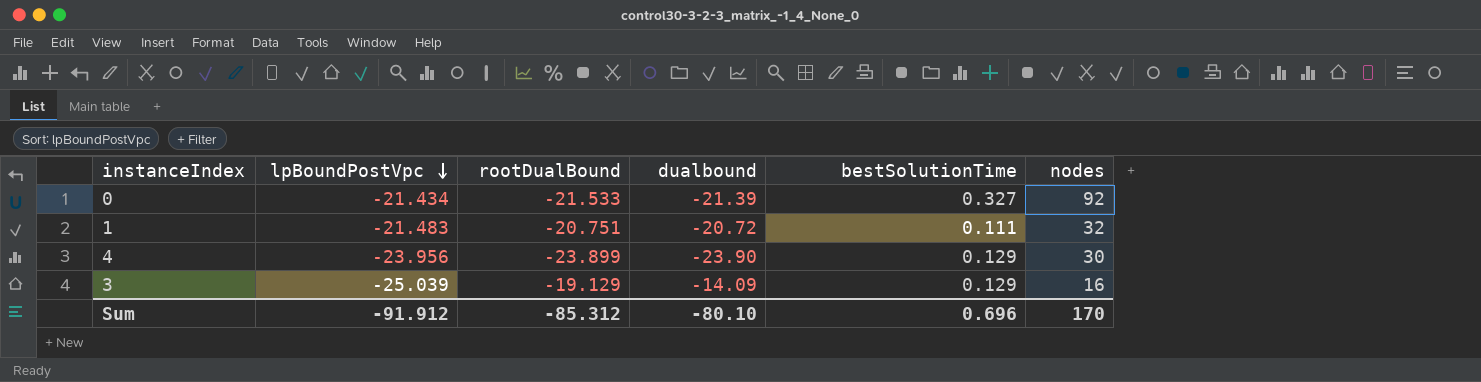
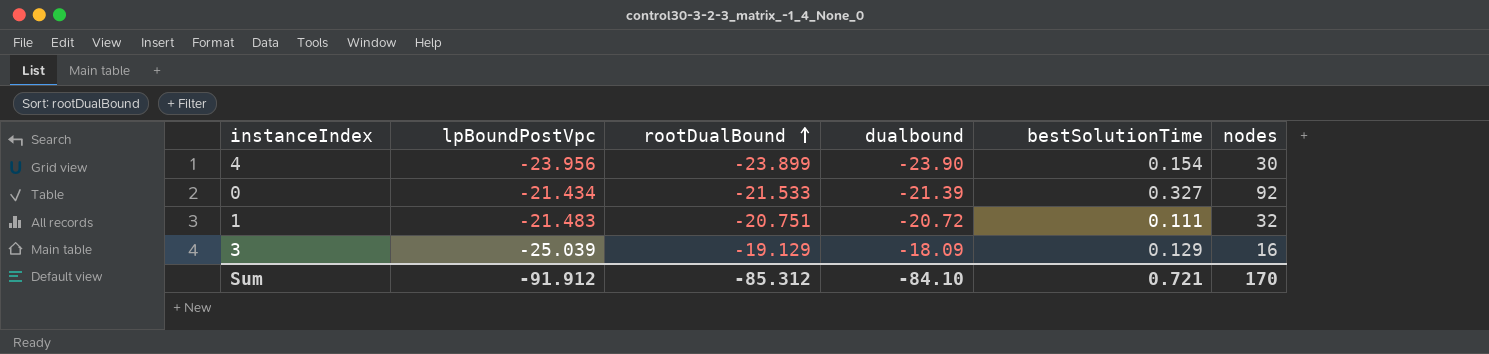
row order: lpBoundPostVpc descending -> rootDualBound ascending
4 | bestSolutionTime: 0.129 -> 0.154
3 | dualbound: -14.09 -> -18.09
Sum | dualbound: -80.10 -> -84.10
Sum | bestSolutionTime: 0.696 -> 0.721

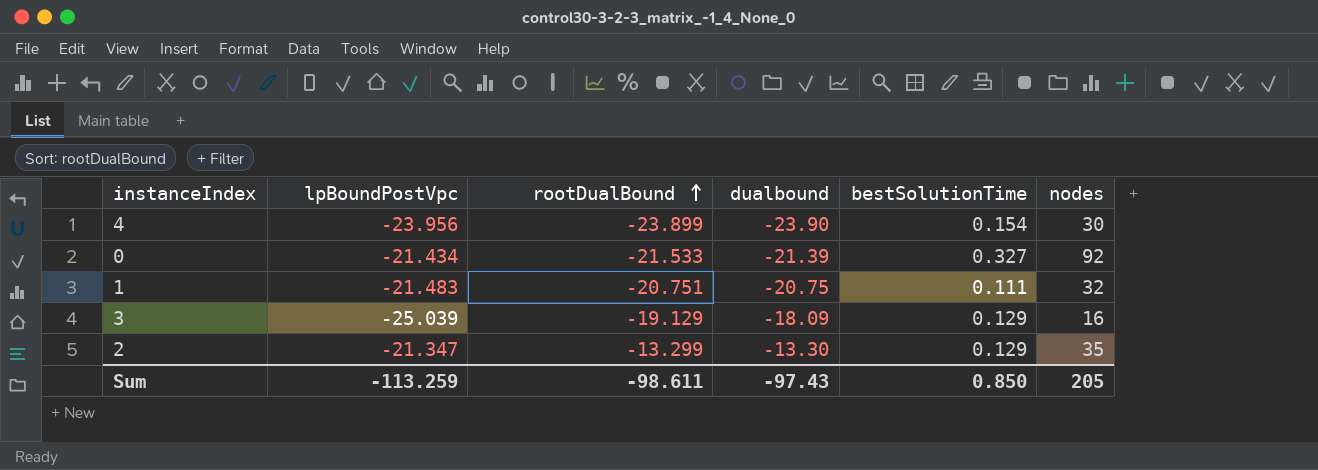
1 | dualbound: -20.72 -> -20.75
row 2: none -> -21.347 | -13.299 | -13.30 | 0.129 | 35
Sum | lpBoundPostVpc: -91.912 -> -113.259
Sum | rootDualBound: -85.312 -> -98.611
Sum | dualbound: -84.10 -> -97.43
Sum | bestSolutionTime: 0.721 -> 0.850
Sum | nodes: 170 -> 205

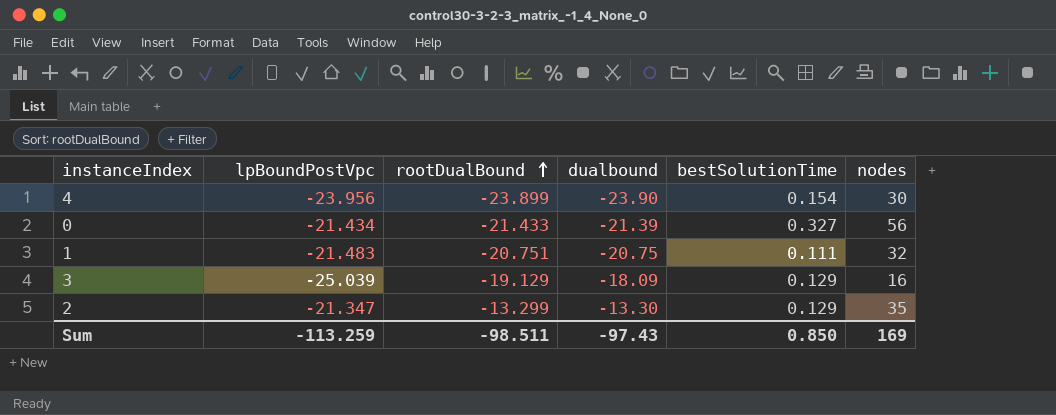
0 | rootDualBound: -21.533 -> -21.433
0 | nodes: 92 -> 56
Sum | rootDualBound: -98.611 -> -98.511
Sum | nodes: 205 -> 169

